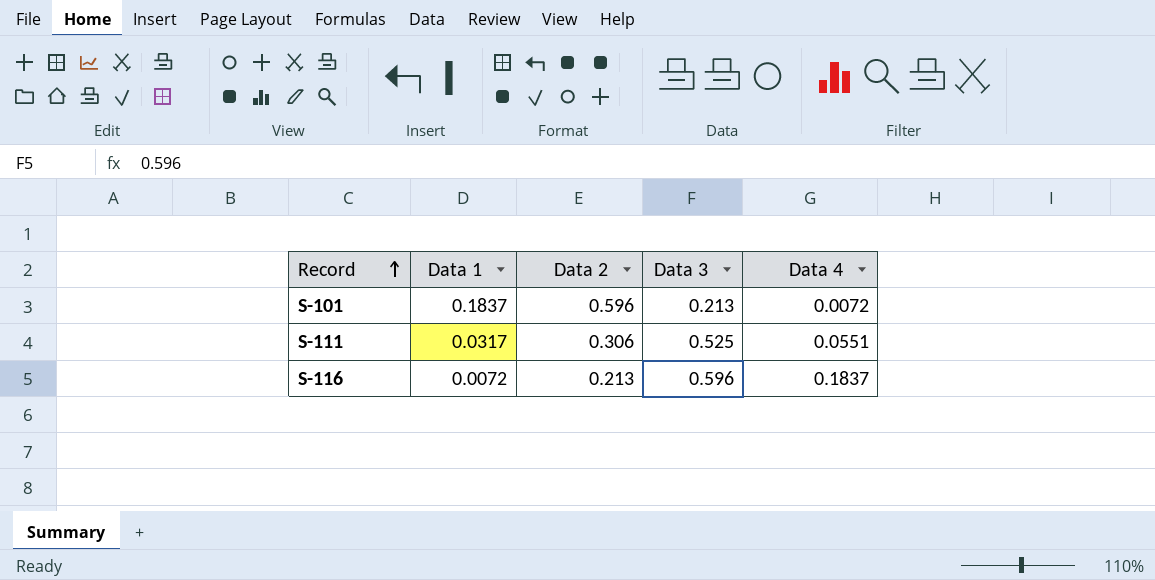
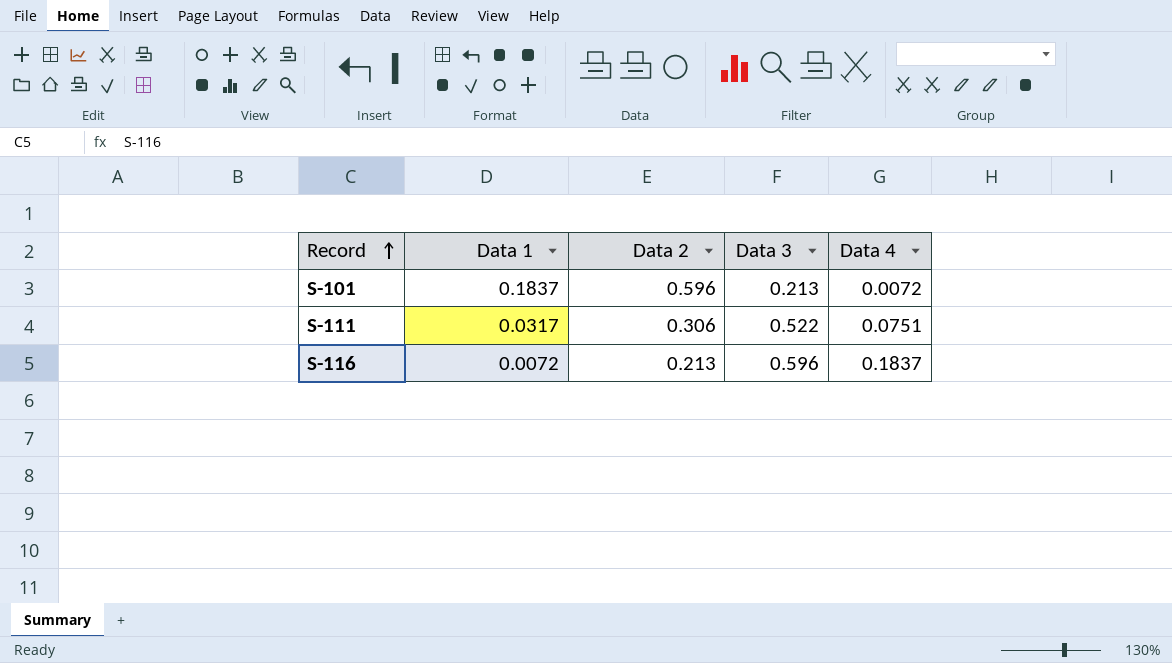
S-111 | Data 3: 0.525 -> 0.522
S-111 | Data 4: 0.0551 -> 0.0751

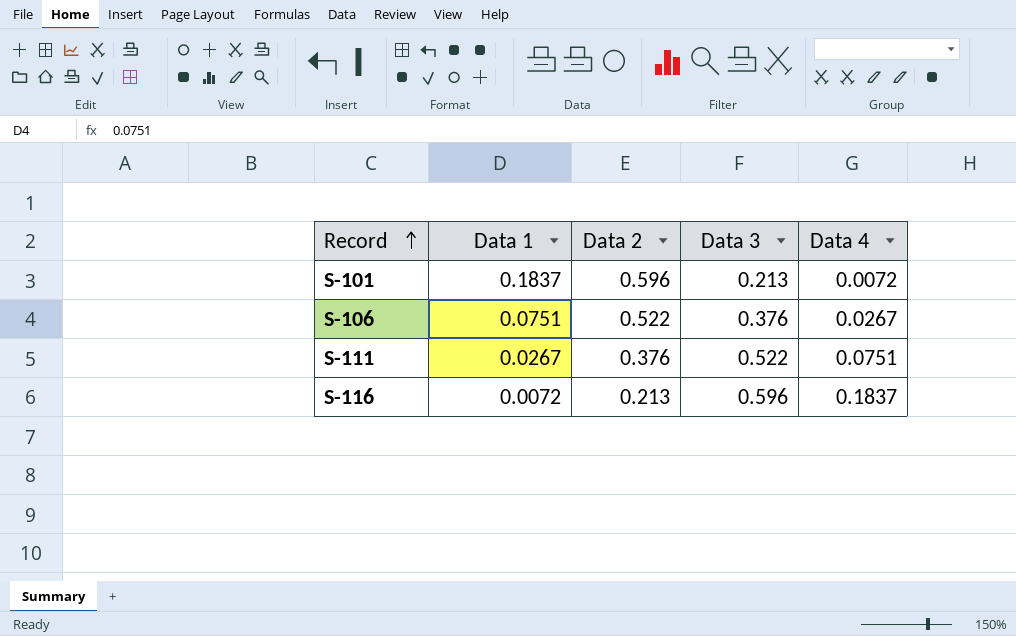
row S-106: none -> 0.0751 | 0.522 | 0.376 | 0.0267
S-111 | Data 1: 0.0317 -> 0.0267
S-111 | Data 2: 0.306 -> 0.376

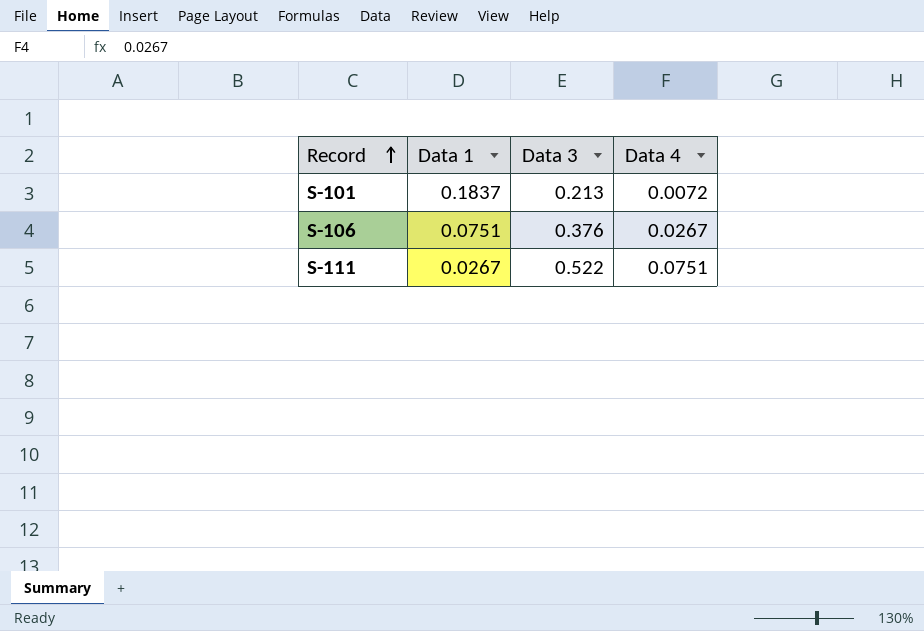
column Data 2 | position: 3 -> none
row S-116: 0.0072 | 0.213 | 0.596 | 0.1837 -> none

